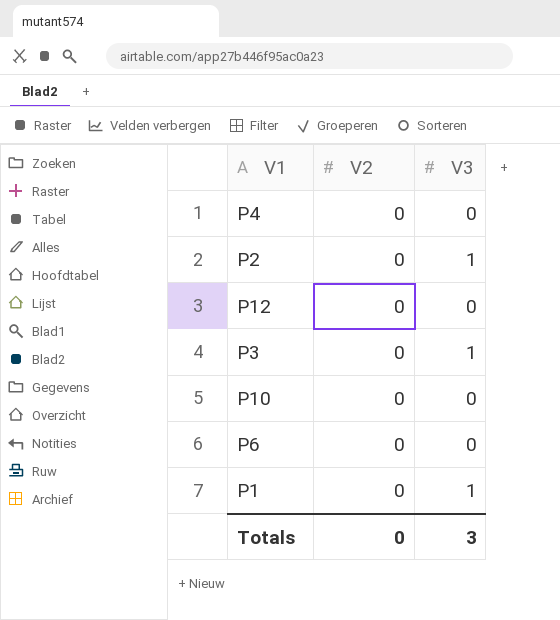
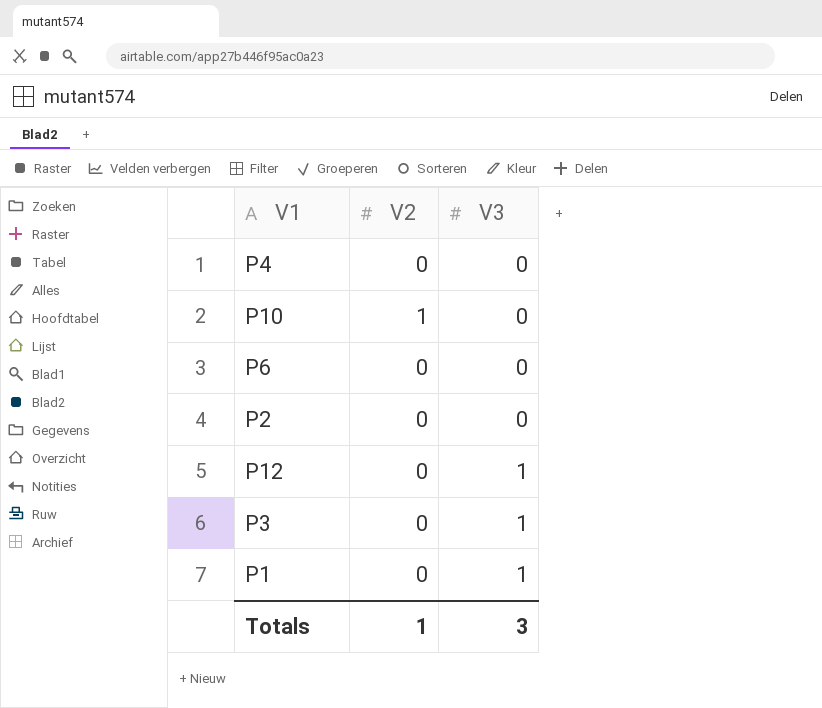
row order: none -> V3 ascending
P10 | V2: 0 -> 1
P2 | V3: 1 -> 0
P12 | V3: 0 -> 1
Totals | V2: 0 -> 1

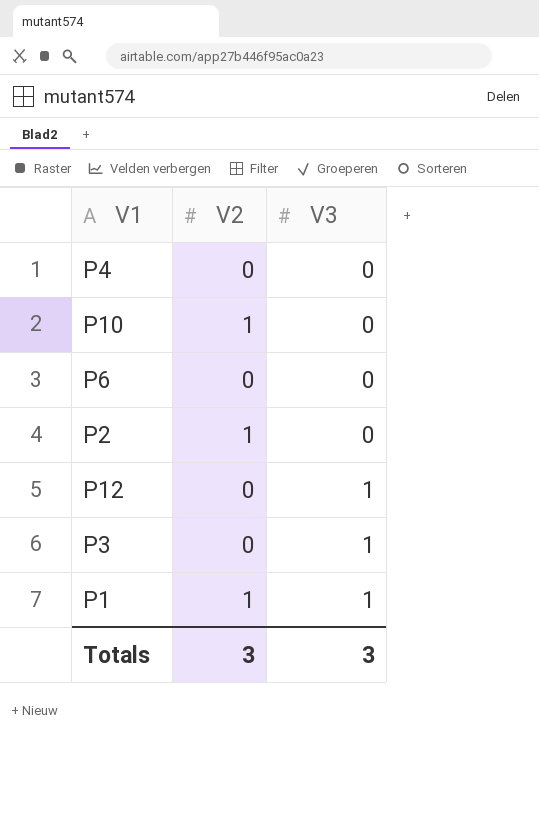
P2 | V2: 0 -> 1
P1 | V2: 0 -> 1
Totals | V2: 1 -> 3

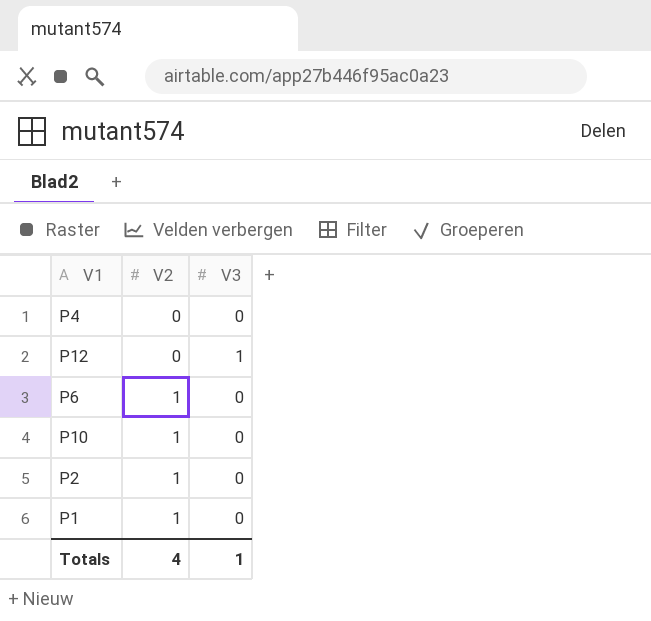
row order: V3 ascending -> V2 ascending
row P3: 0 | 1 -> none
P6 | V2: 0 -> 1
P1 | V3: 1 -> 0
Totals | V2: 3 -> 4
Totals | V3: 3 -> 1

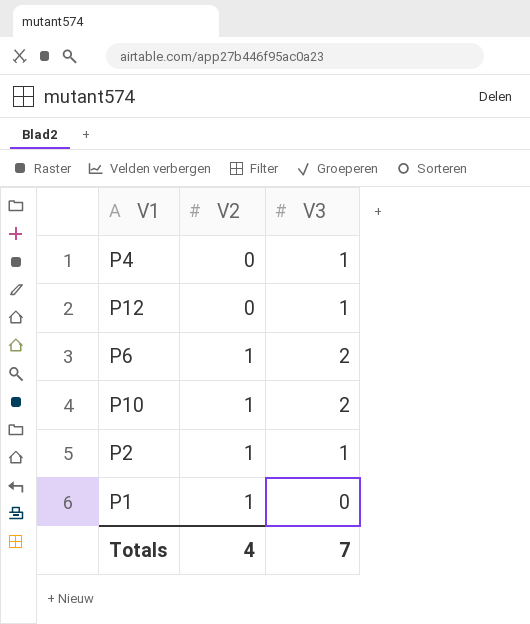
P4 | V3: 0 -> 1
P6 | V3: 0 -> 2
P10 | V3: 0 -> 2
P2 | V3: 0 -> 1
Totals | V3: 1 -> 7

